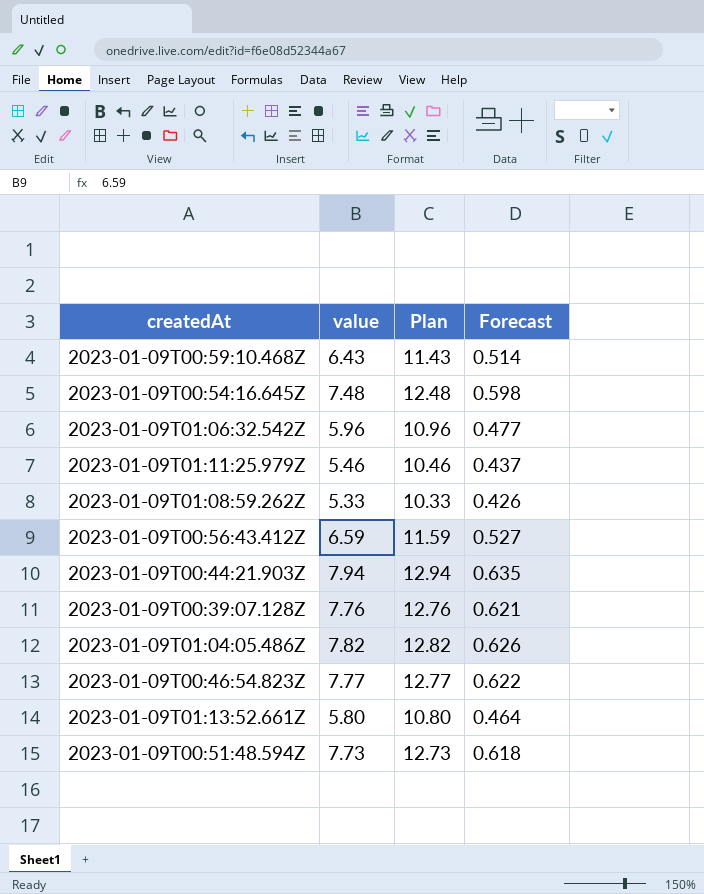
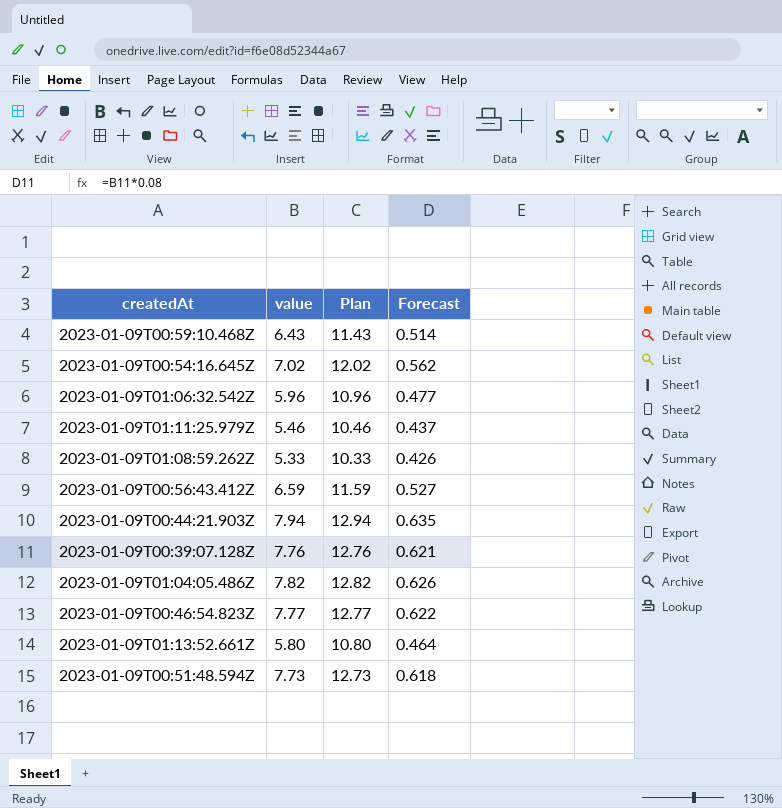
2023-01-09T00:54:16.645Z | value: 7.48 -> 7.02
2023-01-09T00:54:16.645Z | Plan: 12.48 -> 12.02
2023-01-09T00:54:16.645Z | Forecast: 0.598 -> 0.562

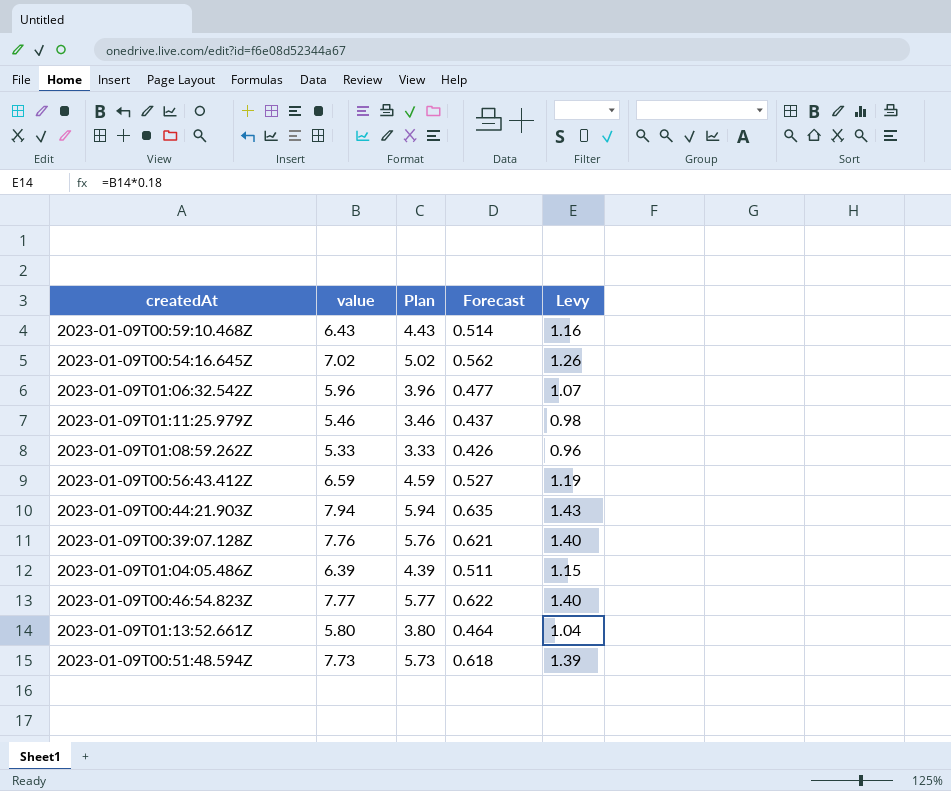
column Plan | formula: [value] + 5 -> [value] - 2
column Levy | formula: none -> [value] * 0.18
2023-01-09T01:04:05.486Z | value: 7.82 -> 6.39
2023-01-09T01:04:05.486Z | Forecast: 0.626 -> 0.511

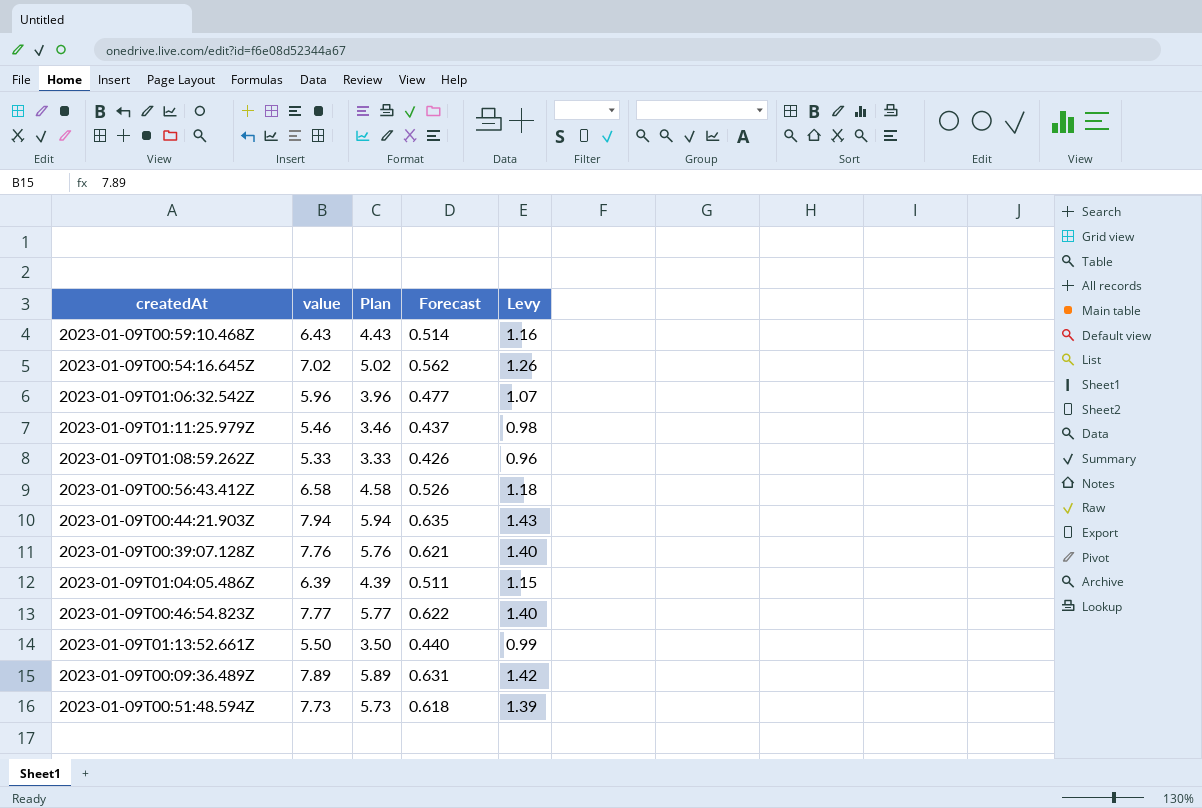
2023-01-09T00:56:43.412Z | value: 6.59 -> 6.58
2023-01-09T00:56:43.412Z | Plan: 4.59 -> 4.58
2023-01-09T00:56:43.412Z | Forecast: 0.527 -> 0.526
2023-01-09T00:56:43.412Z | Levy: 1.19 -> 1.18
2023-01-09T01:13:52.661Z | value: 5.80 -> 5.50
2023-01-09T01:13:52.661Z | Plan: 3.80 -> 3.50
2023-01-09T01:13:52.661Z | Forecast: 0.464 -> 0.440
2023-01-09T01:13:52.661Z | Levy: 1.04 -> 0.99
row 2023-01-09T00:09:36.489Z: none -> 7.89 | 5.89 | 0.631 | 1.42

